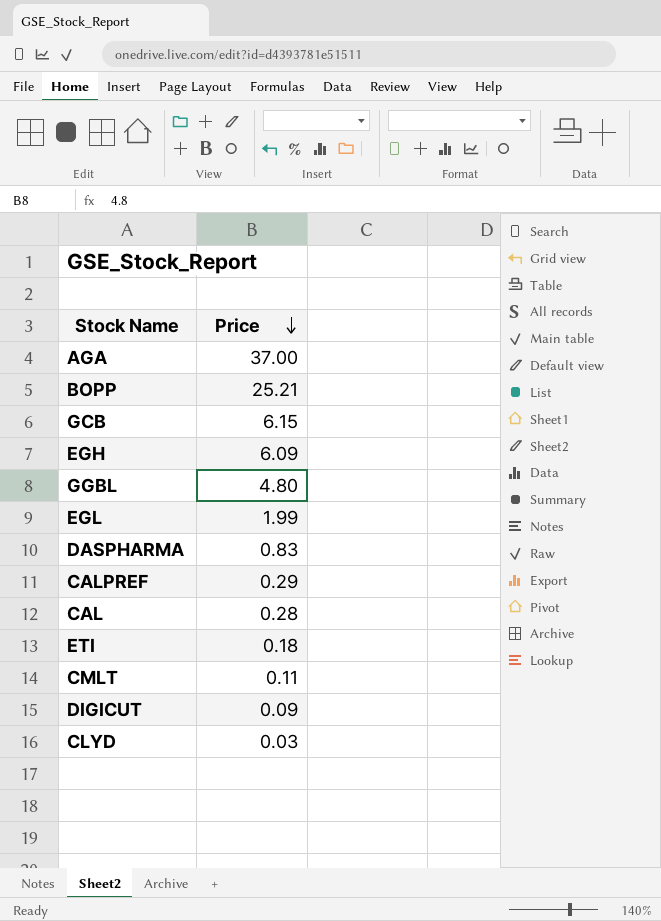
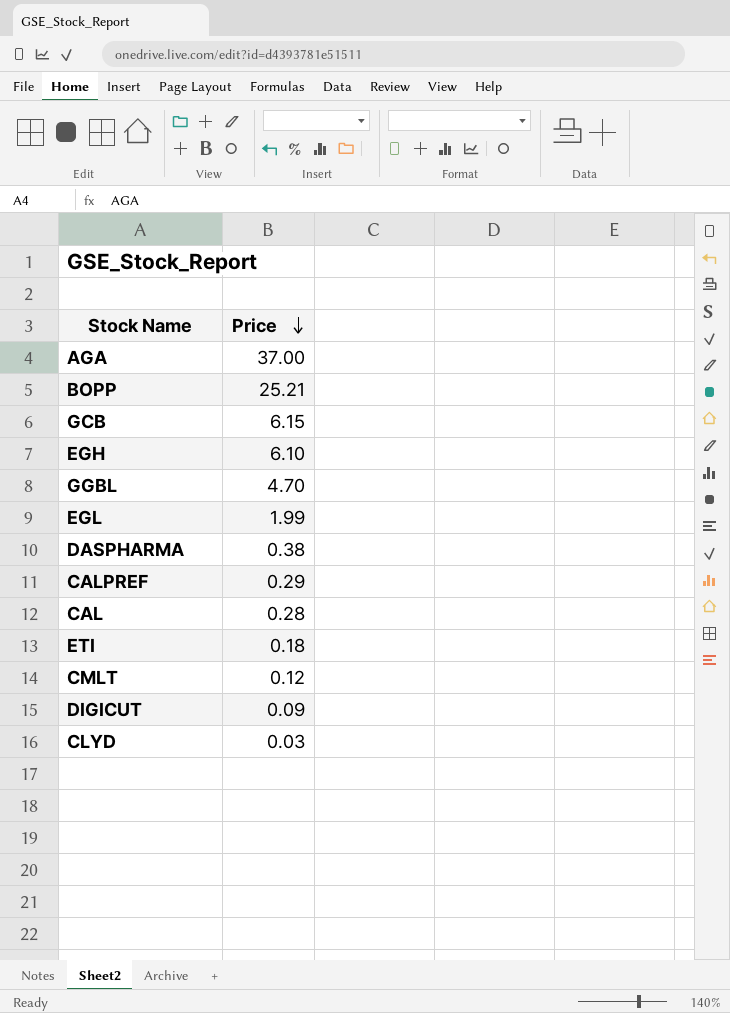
EGH | Price: 6.09 -> 6.10
GGBL | Price: 4.80 -> 4.70
DASPHARMA | Price: 0.83 -> 0.38
CMLT | Price: 0.11 -> 0.12

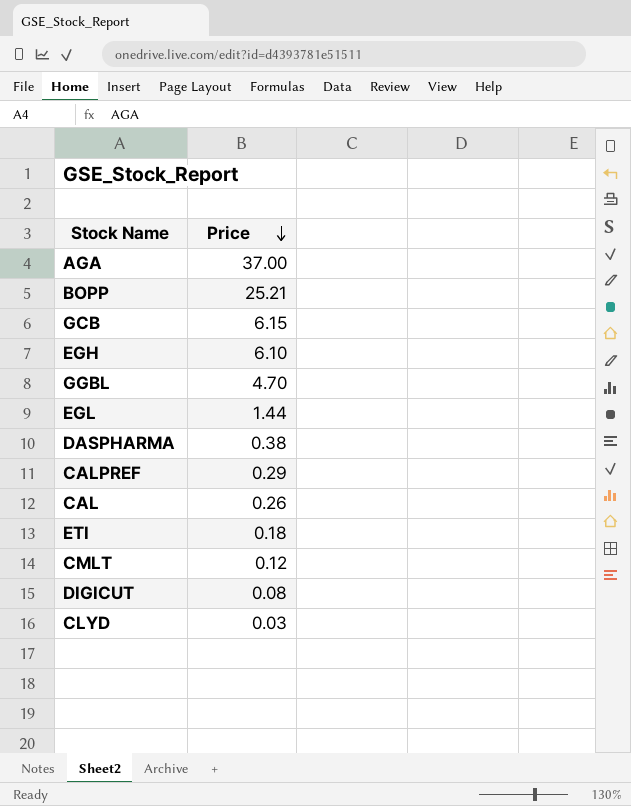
EGL | Price: 1.99 -> 1.44
CAL | Price: 0.28 -> 0.26
DIGICUT | Price: 0.09 -> 0.08

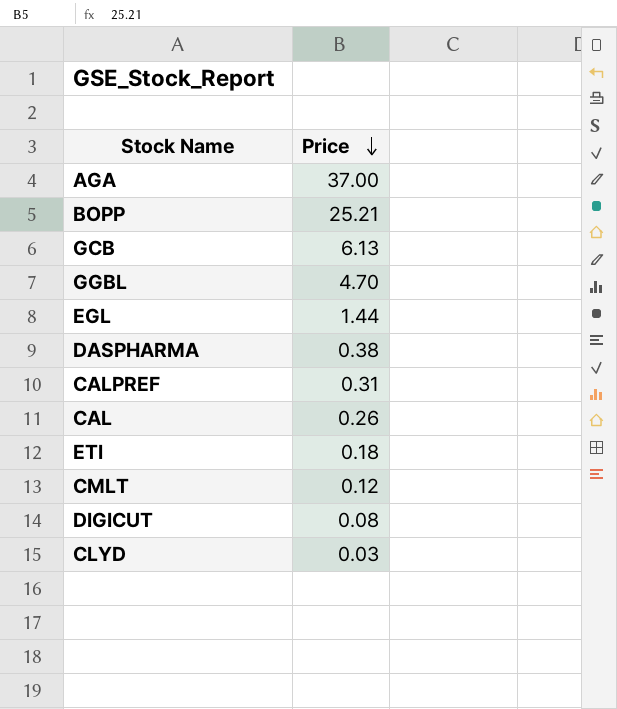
row EGH: 6.10 -> none
GCB | Price: 6.15 -> 6.13
CALPREF | Price: 0.29 -> 0.31

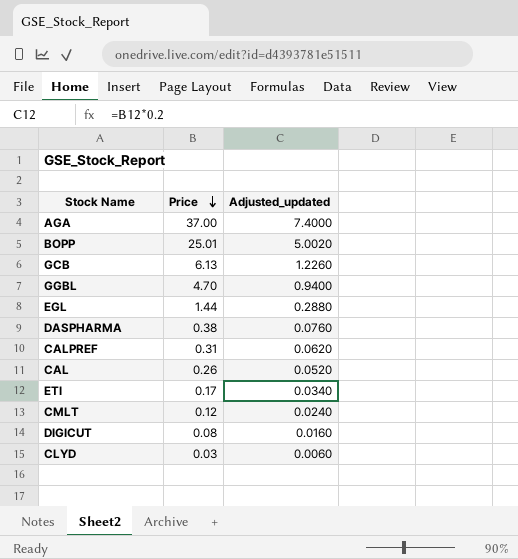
column Adjusted_updated | formula: none -> [Price] * 0.2
BOPP | Price: 25.21 -> 25.01
ETI | Price: 0.18 -> 0.17

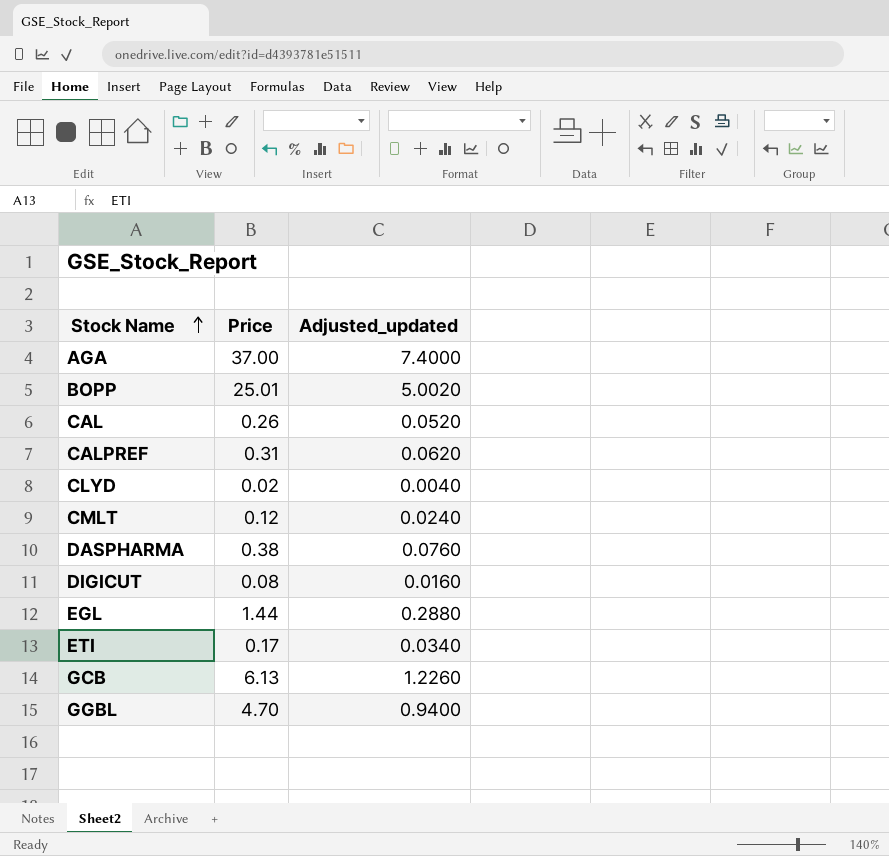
row order: Price descending -> Stock Name ascending
CLYD | Price: 0.03 -> 0.02
CLYD | Adjusted_updated: 0.0060 -> 0.0040

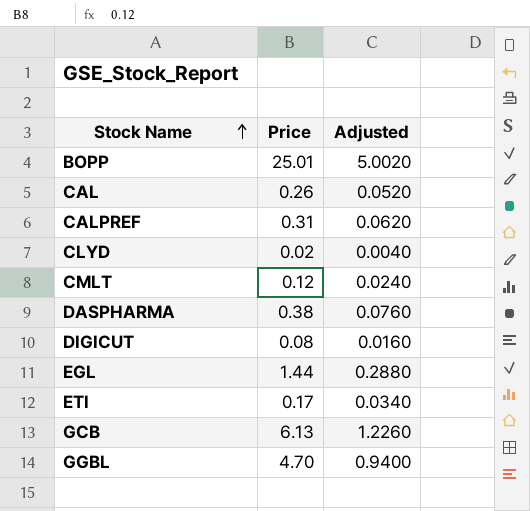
column name: Adjusted_updated -> Adjusted
row AGA: 37.00 | 7.4000 -> none

